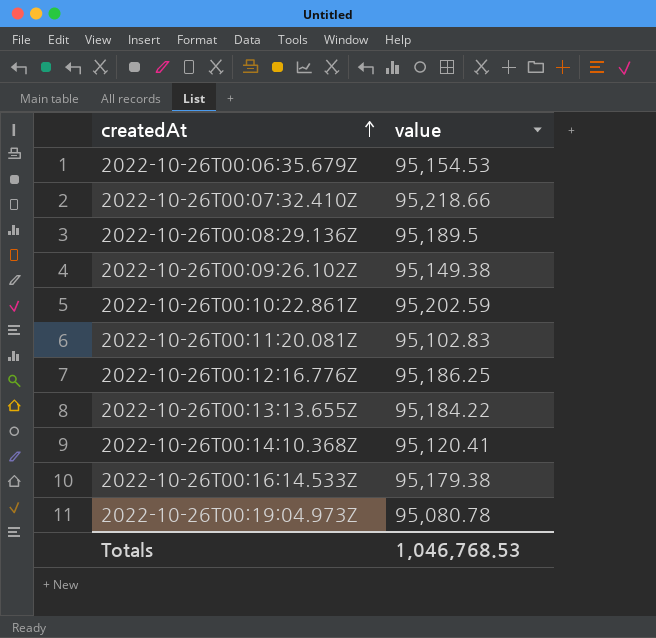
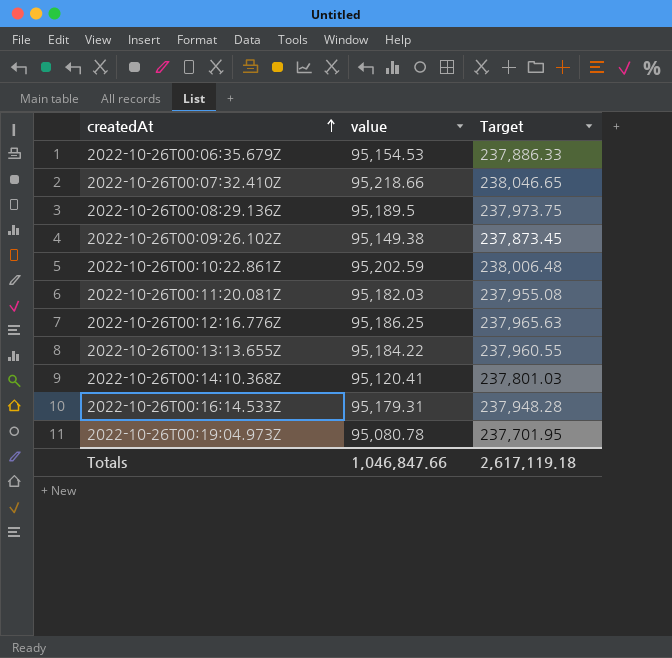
column Target | formula: none -> [value] * 2.5
2022-10-26T00:11:20.081Z | value: 95,102.83 -> 95,182.03
2022-10-26T00:16:14.533Z | value: 95,179.38 -> 95,179.31
Totals | value: 1,046,768.53 -> 1,046,847.66

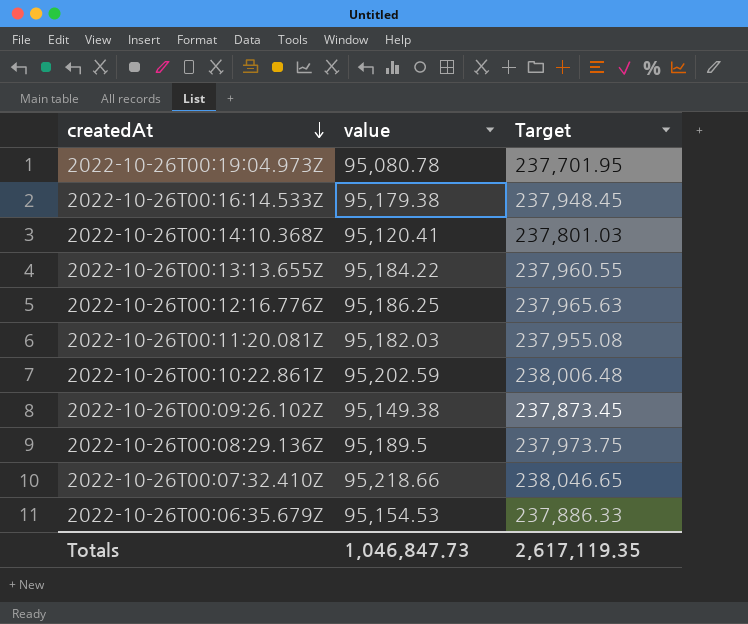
row order: createdAt ascending -> createdAt descending
2022-10-26T00:16:14.533Z | value: 95,179.31 -> 95,179.38
2022-10-26T00:16:14.533Z | Target: 237,948.28 -> 237,948.45
Totals | value: 1,046,847.66 -> 1,046,847.73
Totals | Target: 2,617,119.18 -> 2,617,119.35

